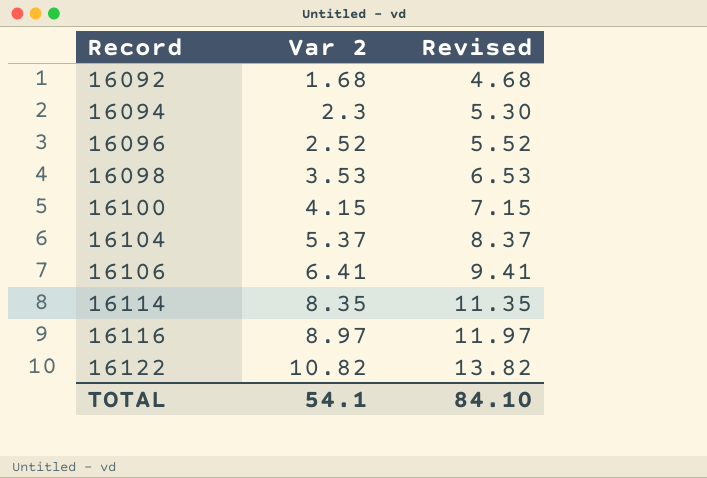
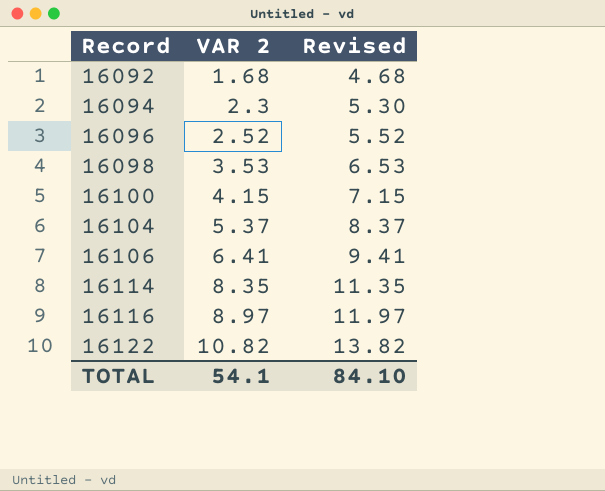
column name: Var 2 -> VAR 2

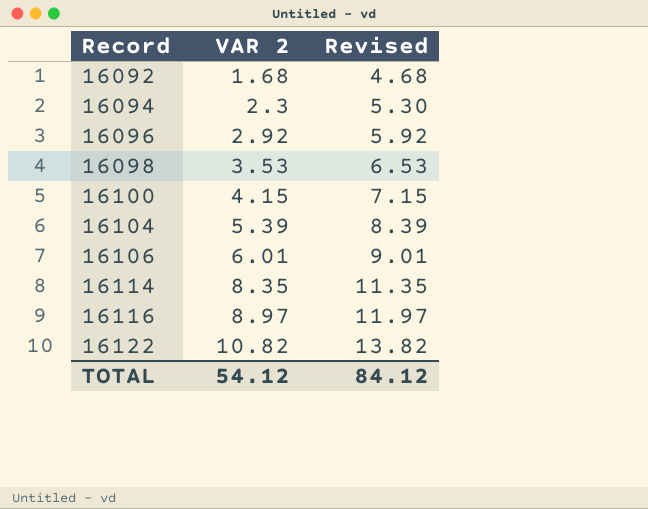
16096 | VAR 2: 2.52 -> 2.92
16096 | Revised: 5.52 -> 5.92
16104 | VAR 2: 5.37 -> 5.39
16104 | Revised: 8.37 -> 8.39
16106 | VAR 2: 6.41 -> 6.01
16106 | Revised: 9.41 -> 9.01
TOTAL | VAR 2: 54.1 -> 54.12
TOTAL | Revised: 84.10 -> 84.12

